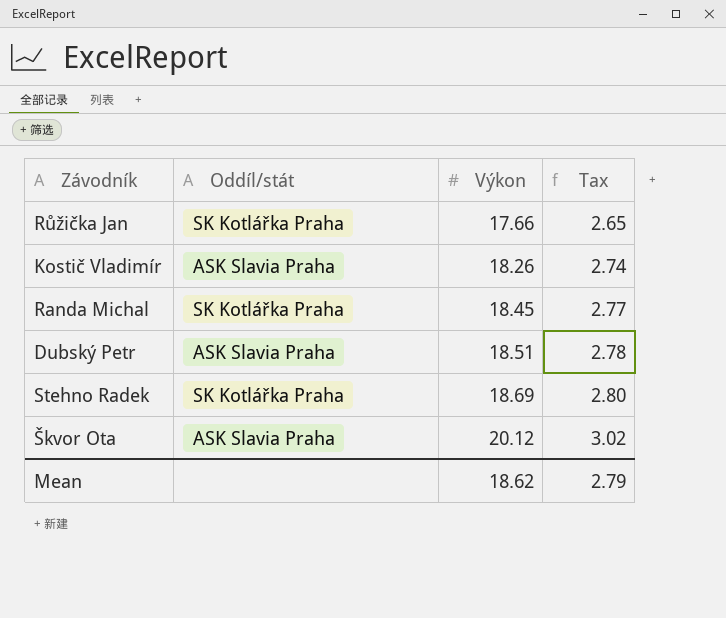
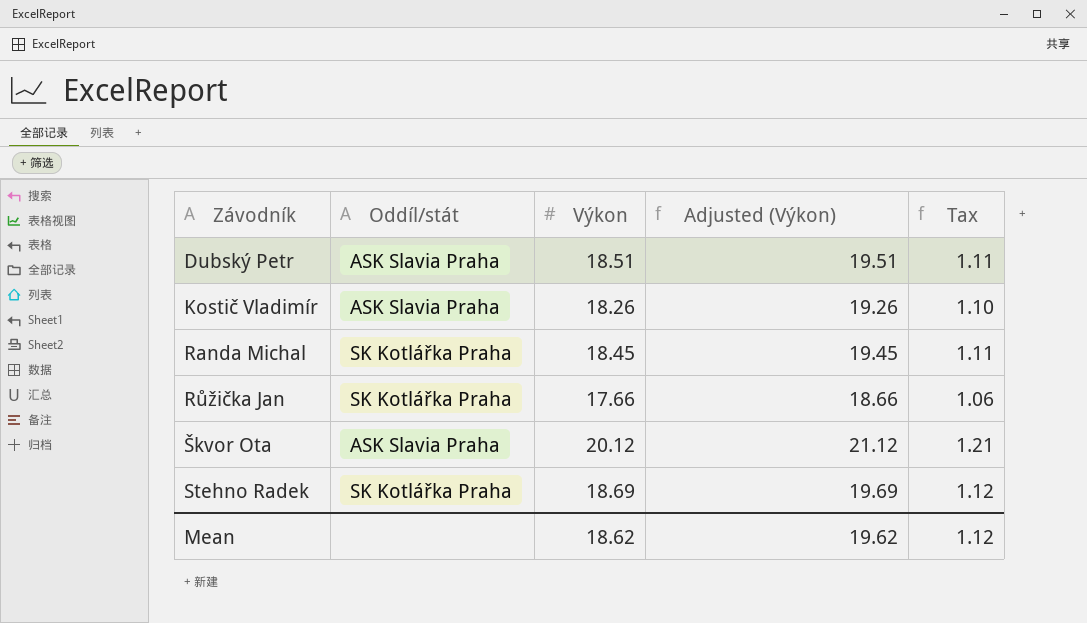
row order: Výkon ascending -> Závodník ascending
column Adjusted (Výkon) | formula: none -> [Výkon] + 1
column Tax | formula: [Výkon] * 0.15 -> [Výkon] * 0.06
Mean | Tax: 2.79 -> 1.12

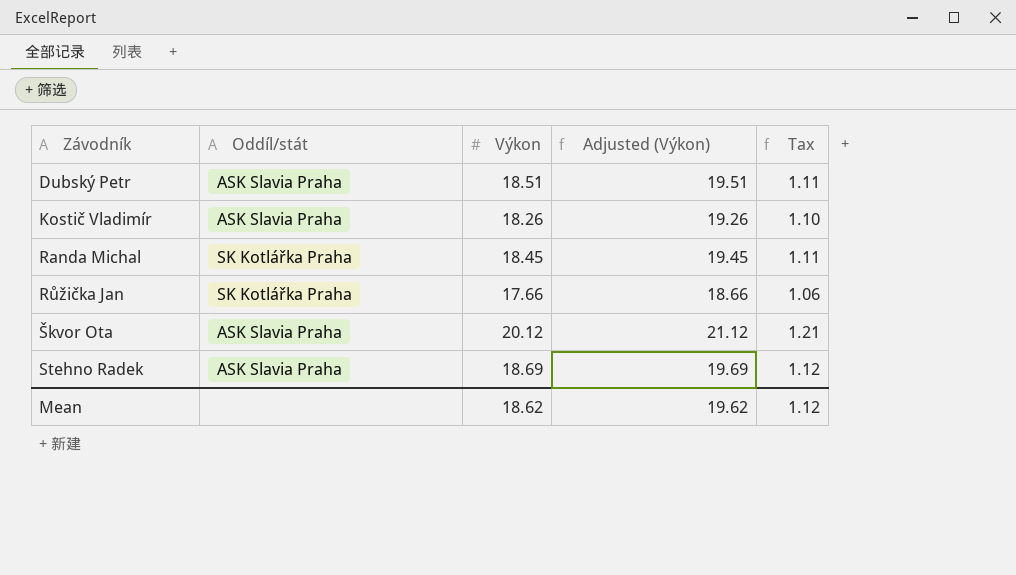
Stehno Radek | Oddíl/stát: SK Kotlářka Praha -> ASK Slavia Praha

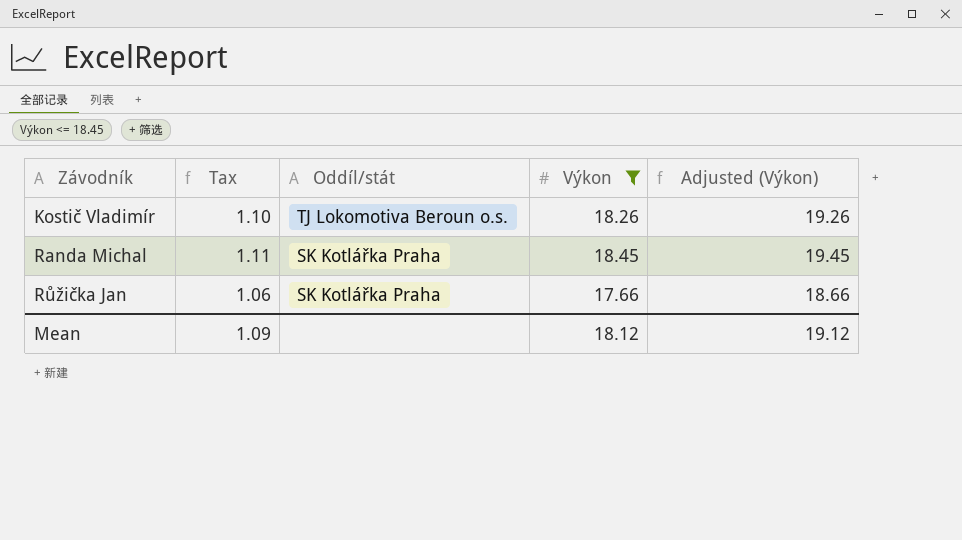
filter: none -> Výkon <= 18.45
column Tax | position: 5 -> 2
Kostič Vladimír | Oddíl/stát: ASK Slavia Praha -> TJ Lokomotiva Beroun o.s.
Mean | Tax: 1.12 -> 1.09
Mean | Výkon: 18.62 -> 18.12
Mean | Adjusted (Výkon): 19.62 -> 19.12

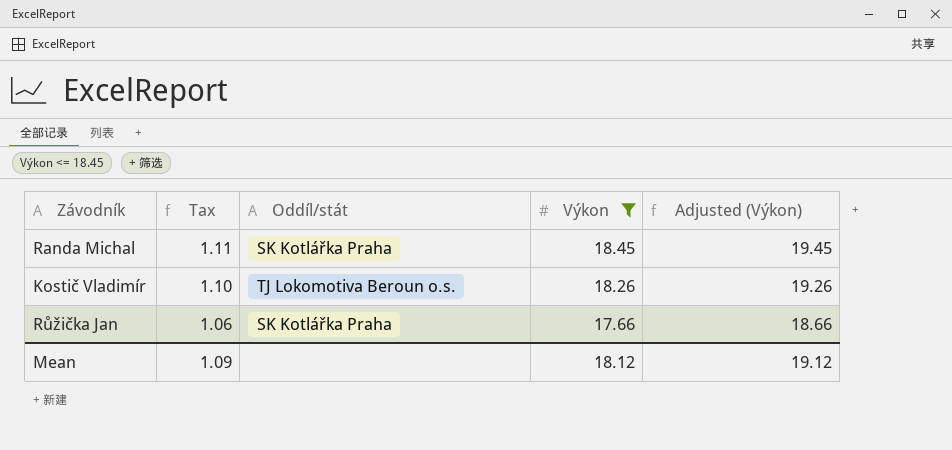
row order: Závodník ascending -> Tax descending

